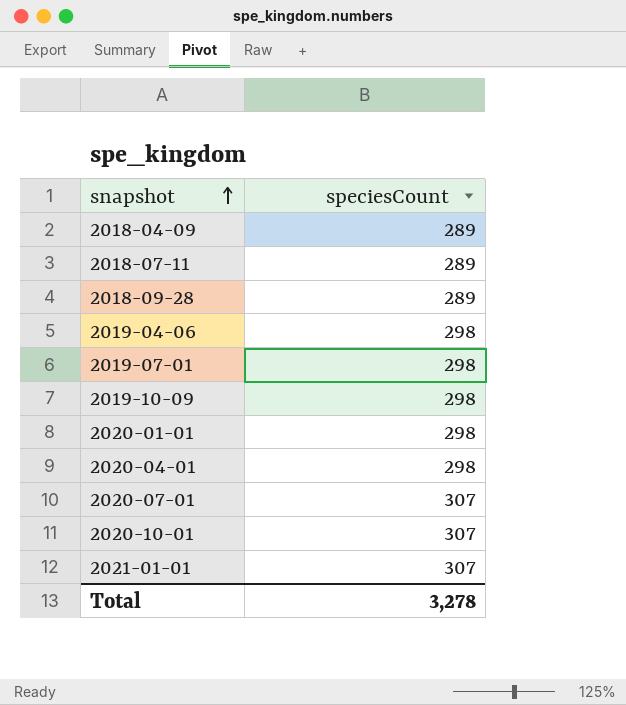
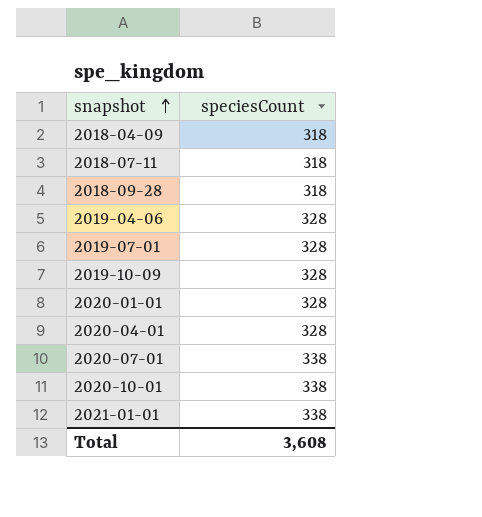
2018-04-09 | speciesCount: 289 -> 318
2018-07-11 | speciesCount: 289 -> 318
2018-09-28 | speciesCount: 289 -> 318
2019-04-06 | speciesCount: 298 -> 328
2019-07-01 | speciesCount: 298 -> 328
2019-10-09 | speciesCount: 298 -> 328
2020-01-01 | speciesCount: 298 -> 328
2020-04-01 | speciesCount: 298 -> 328
2020-07-01 | speciesCount: 307 -> 338
2020-10-01 | speciesCount: 307 -> 338
2021-01-01 | speciesCount: 307 -> 338
Total | speciesCount: 3,278 -> 3,608

